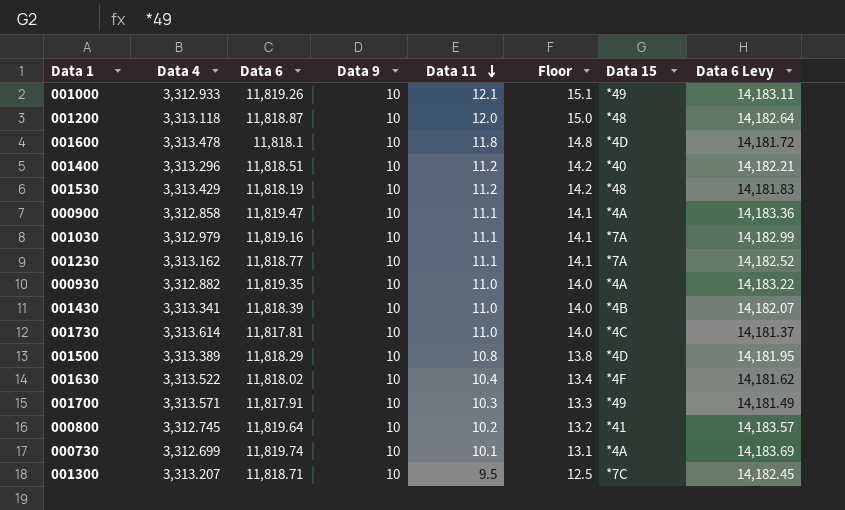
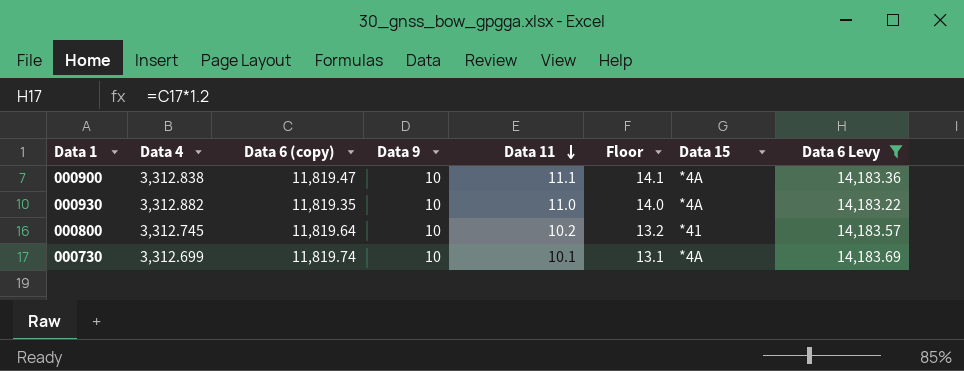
filter: none -> Data 6 Levy >= 14,183.22
column name: Data 6 -> Data 6 (copy)
000900 | Data 4: 3,312.858 -> 3,312.838

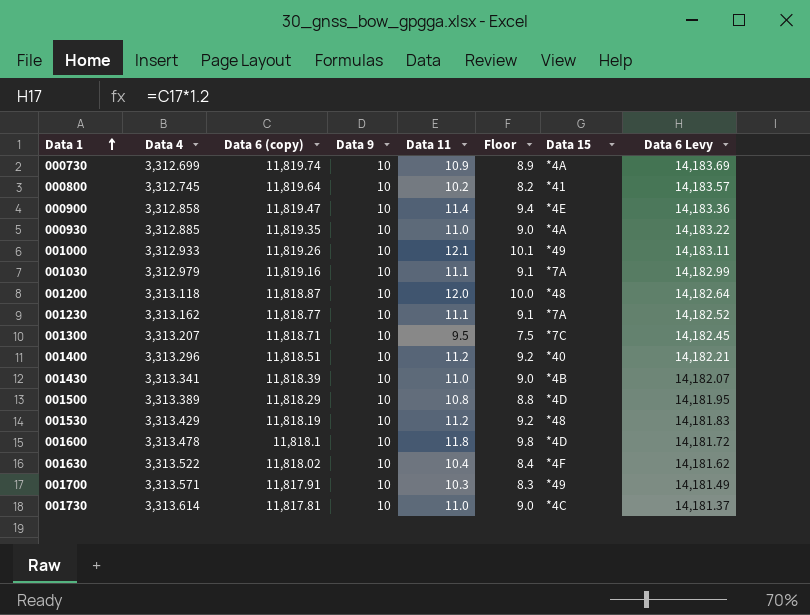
filter: Data 6 Levy >= 14,183.22 -> none
row order: Data 11 descending -> Data 1 ascending
column Floor | formula: [Data 11] + 3 -> [Data 11] - 2
000730 | Data 11: 10.1 -> 10.9
000900 | Data 4: 3,312.838 -> 3,312.858
000900 | Data 11: 11.1 -> 11.4
000900 | Data 15: *4A -> *4E
000930 | Data 4: 3,312.882 -> 3,312.885

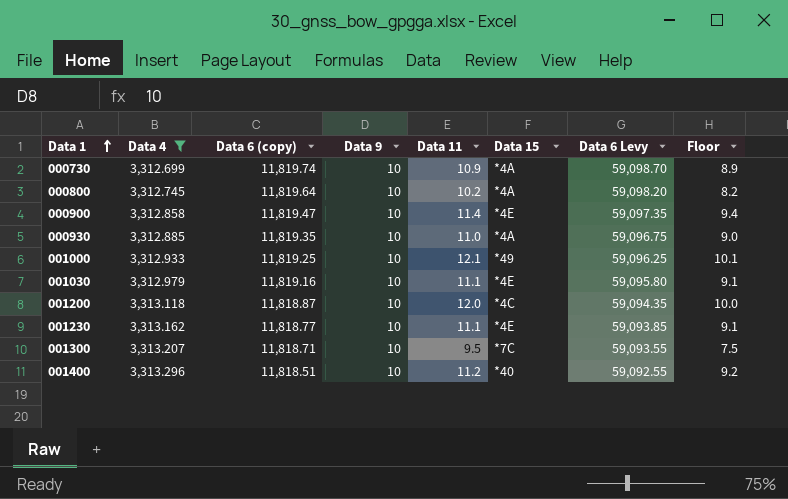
filter: none -> Data 4 <= 3,313.296
column Data 6 Levy | formula: [Data 6 (copy)] * 1.2 -> [Data 6 (copy)] * 5
column Floor | position: 6 -> 8
000800 | Data 15: *41 -> *4A
001000 | Data 6 (copy): 11,819.26 -> 11,819.25
001030 | Data 15: *7A -> *4E
001200 | Data 15: *48 -> *4C
001230 | Data 15: *7A -> *4E

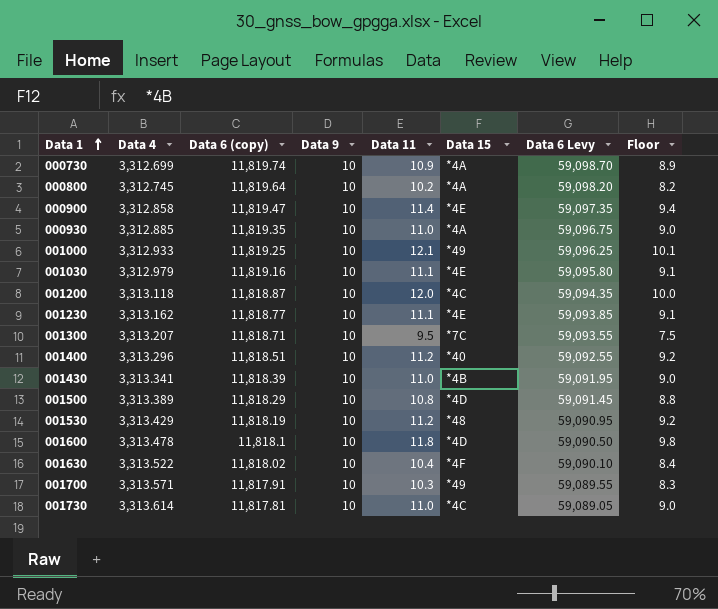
filter: Data 4 <= 3,313.296 -> none

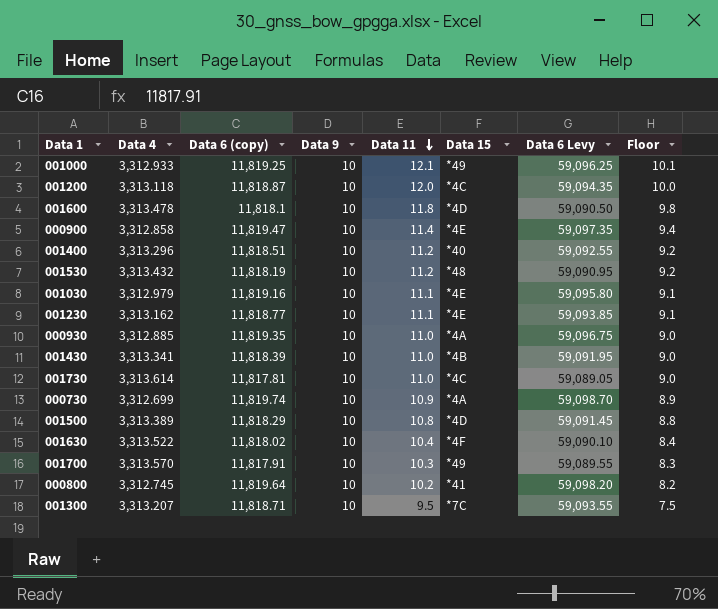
row order: Data 1 ascending -> Data 11 descending
001530 | Data 4: 3,313.429 -> 3,313.432
001700 | Data 4: 3,313.571 -> 3,313.570
000800 | Data 15: *4A -> *41

